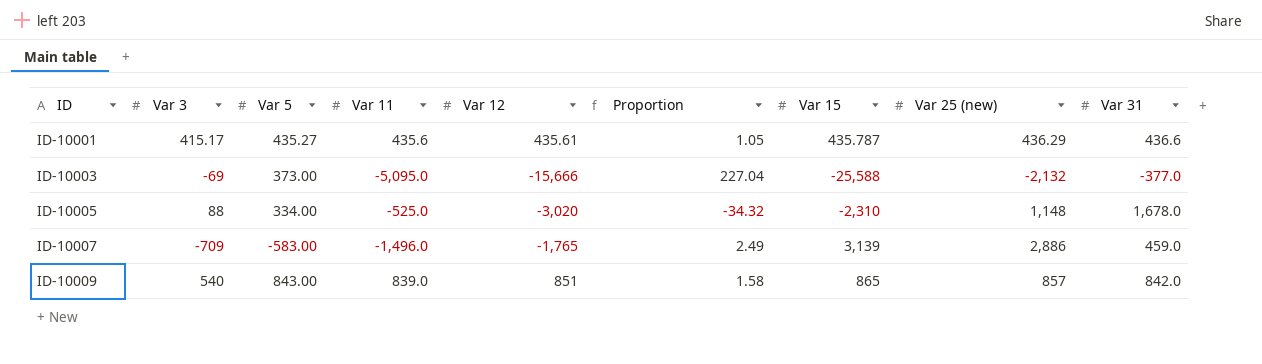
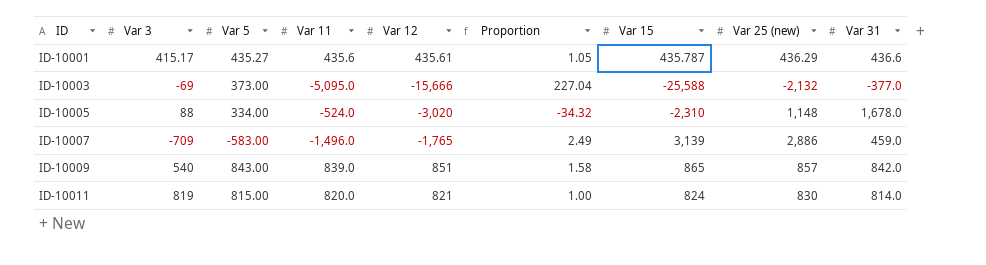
ID-10005 | Var 11: -525.0 -> -524.0
row ID-10011: none -> 819 | 815.00 | 820.0 | 821 | 1.00 | 824 | 830 | 814.0

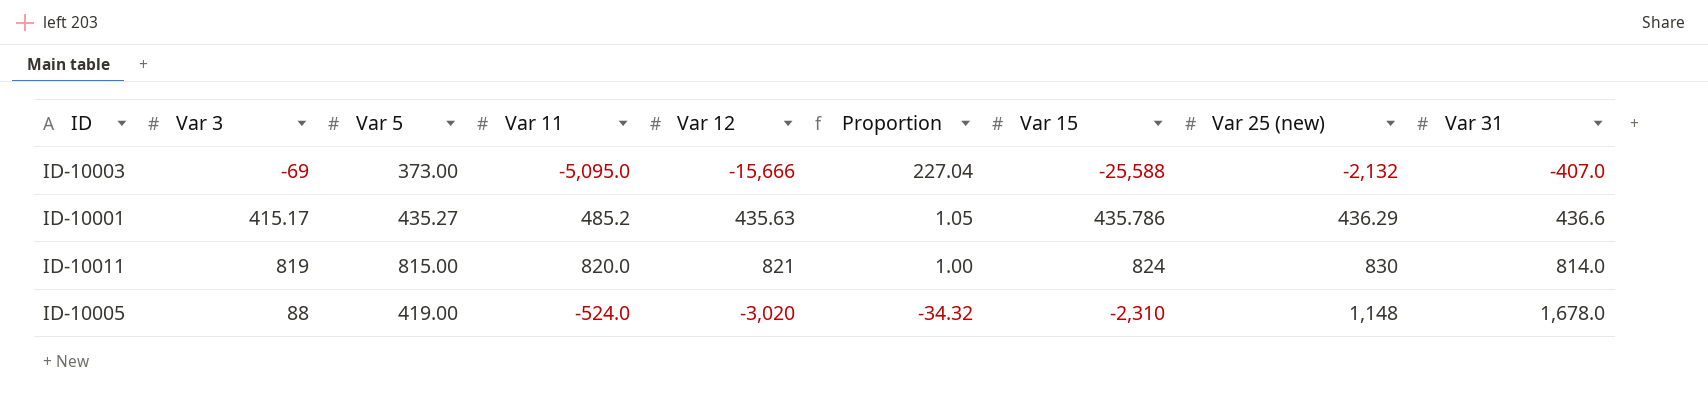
row order: ID ascending -> Proportion descending
row ID-10007: -709 | -583.00 | -1,496.0 | -1,765 | 2.49 | 3,139 | 2,886 | 459.0 -> none
row ID-10009: 540 | 843.00 | 839.0 | 851 | 1.58 | 865 | 857 | 842.0 -> none
ID-10003 | Var 31: -377.0 -> -407.0
ID-10001 | Var 11: 435.6 -> 485.2
ID-10001 | Var 12: 435.61 -> 435.63
ID-10001 | Var 15: 435.787 -> 435.786
ID-10005 | Var 5: 334.00 -> 419.00

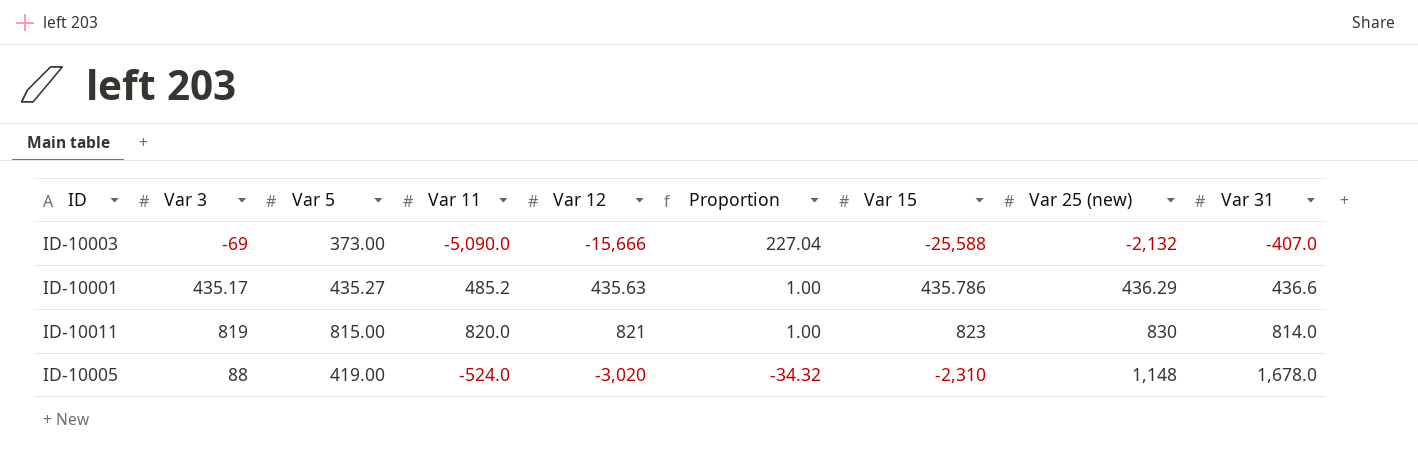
ID-10003 | Var 11: -5,095.0 -> -5,090.0
ID-10001 | Var 3: 415.17 -> 435.17
ID-10001 | Proportion: 1.05 -> 1.00
ID-10011 | Var 15: 824 -> 823

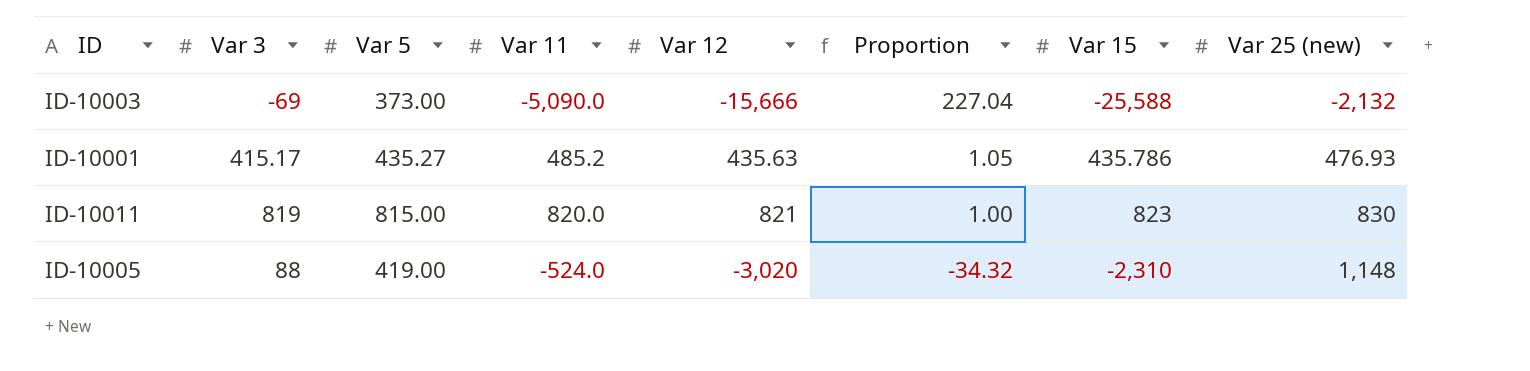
column Var 31 | position: 9 -> none
ID-10001 | Var 3: 435.17 -> 415.17
ID-10001 | Proportion: 1.00 -> 1.05
ID-10001 | Var 25 (new): 436.29 -> 476.93

